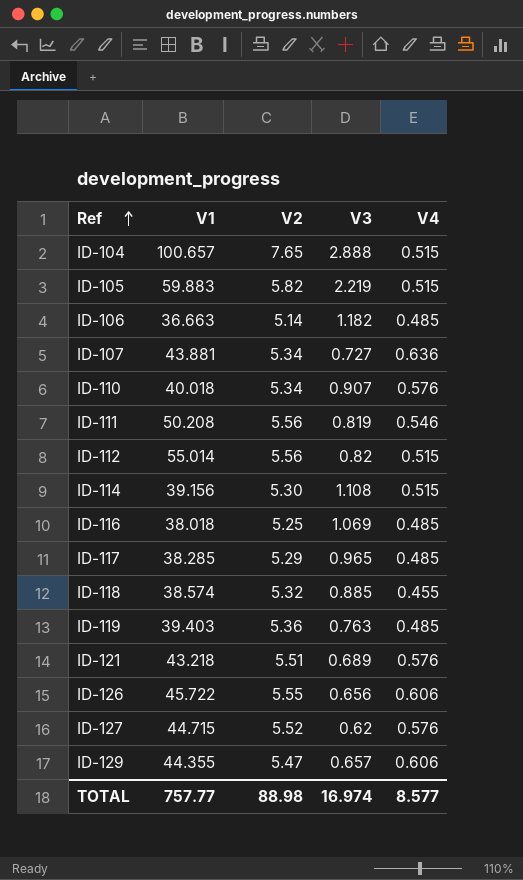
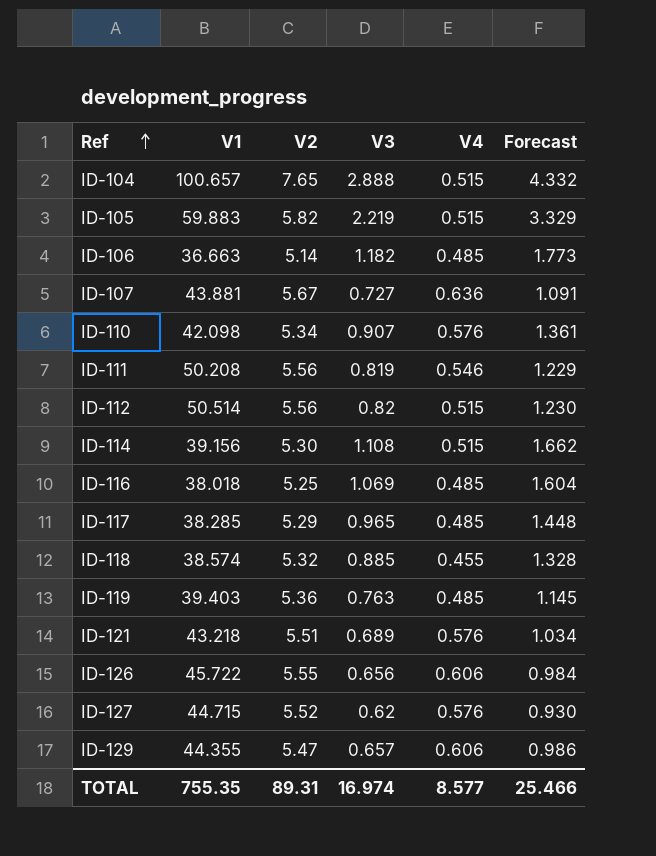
column Forecast | formula: none -> [V3] * 1.5
ID-107 | V2: 5.34 -> 5.67
ID-110 | V1: 40.018 -> 42.098
ID-112 | V1: 55.014 -> 50.514
TOTAL | V1: 757.77 -> 755.35
TOTAL | V2: 88.98 -> 89.31

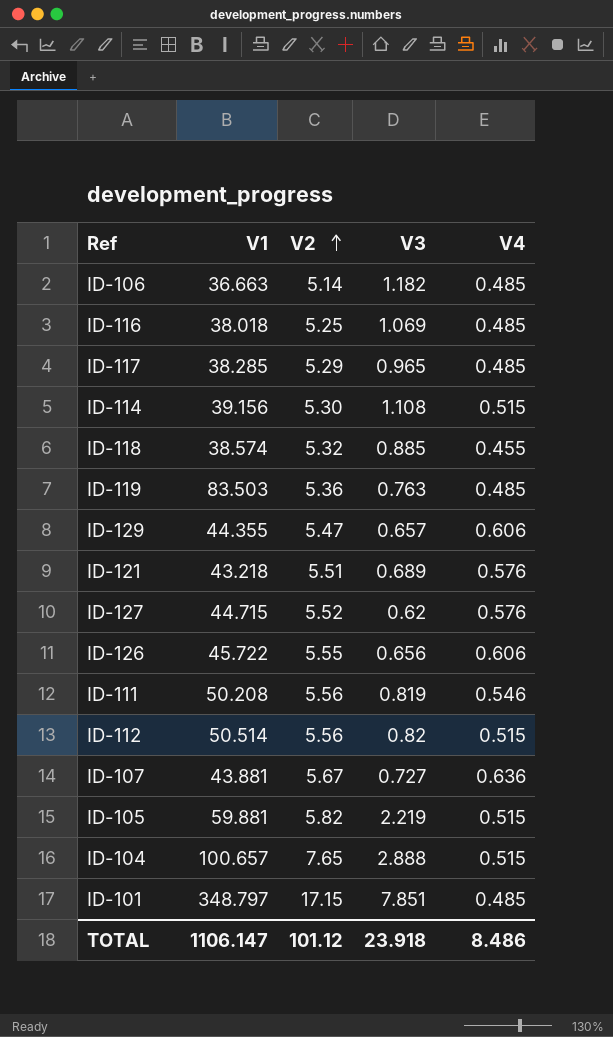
row order: Ref ascending -> V2 ascending
column Forecast | formula: [V3] * 1.5 -> none
row ID-110: 42.098 | 5.34 | 0.907 | 0.576 | 1.361 -> none
ID-119 | V1: 39.403 -> 83.503
ID-105 | V1: 59.883 -> 59.881
row ID-101: none -> 348.797 | 17.15 | 7.851 | 0.485
TOTAL | V1: 755.35 -> 1106.147
TOTAL | V2: 89.31 -> 101.12
TOTAL | V3: 16.974 -> 23.918
TOTAL | V4: 8.577 -> 8.486

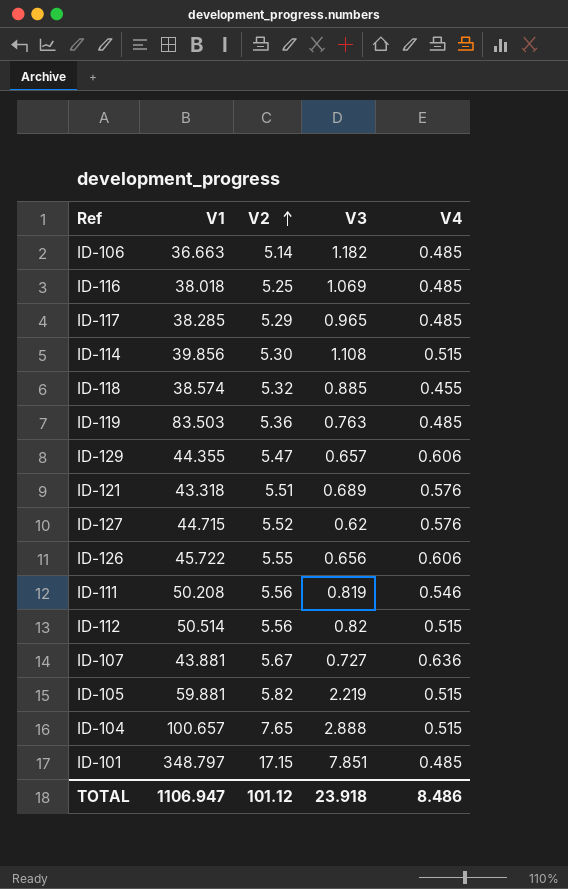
ID-114 | V1: 39.156 -> 39.856
ID-121 | V1: 43.218 -> 43.318
TOTAL | V1: 1106.147 -> 1106.947

